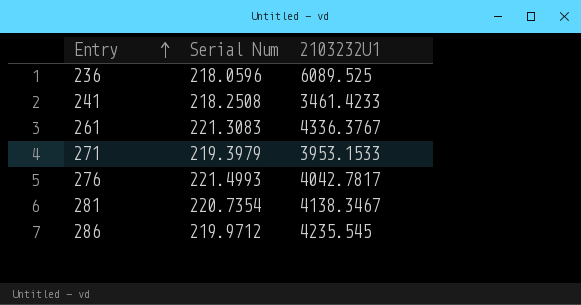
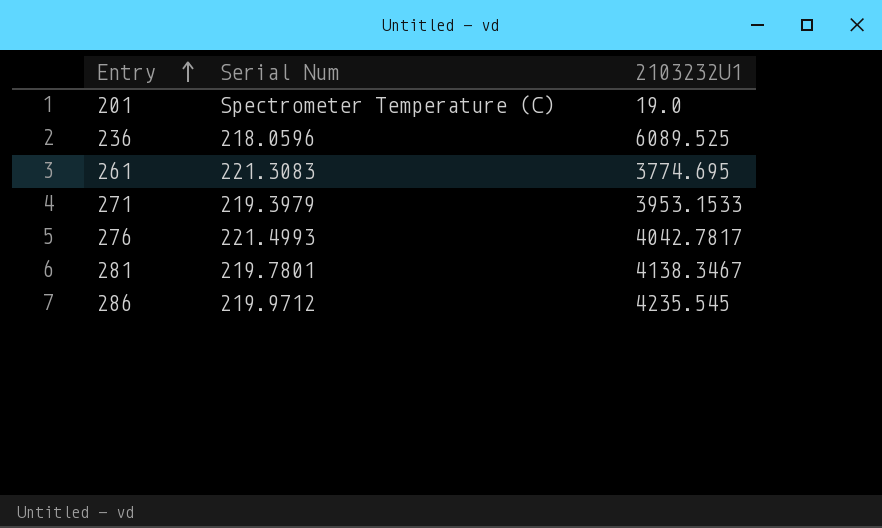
row 241: 218.2508 | 3461.4233 -> none
row 201: none -> Spectrometer Temperature (C) | 19.0
261 | 2103232U1: 4336.3767 -> 3774.695
281 | Serial Num: 220.7354 -> 219.7801

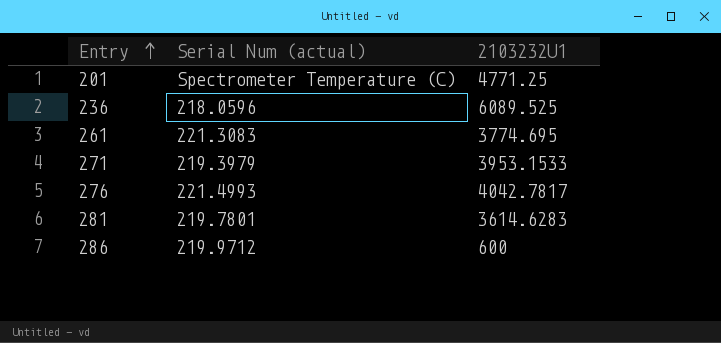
column name: Serial Num -> Serial Num (actual)
201 | 2103232U1: 19.0 -> 4771.25
281 | 2103232U1: 4138.3467 -> 3614.6283
286 | 2103232U1: 4235.545 -> 600

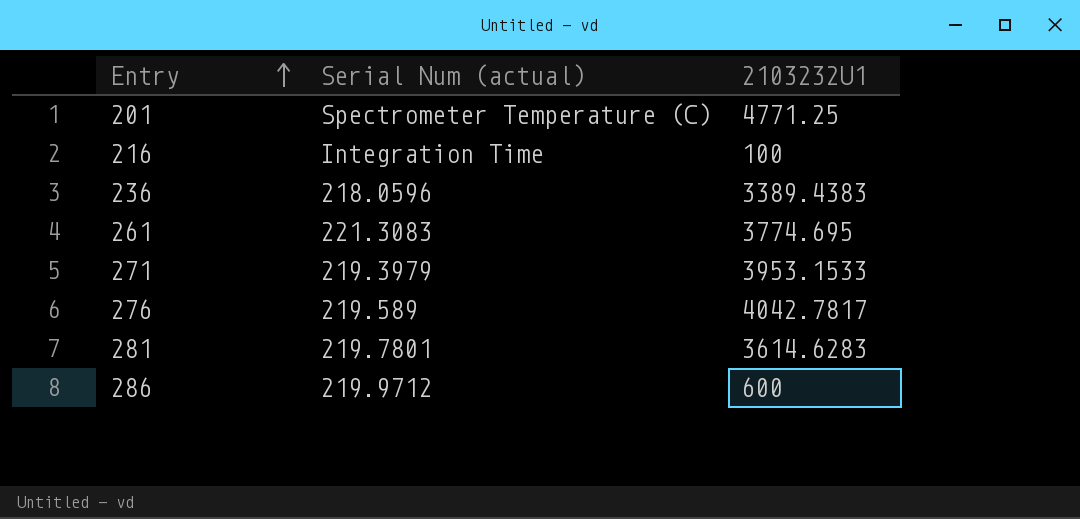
row 216: none -> Integration Time | 100
236 | 2103232U1: 6089.525 -> 3389.4383
276 | Serial Num (actual): 221.4993 -> 219.589

